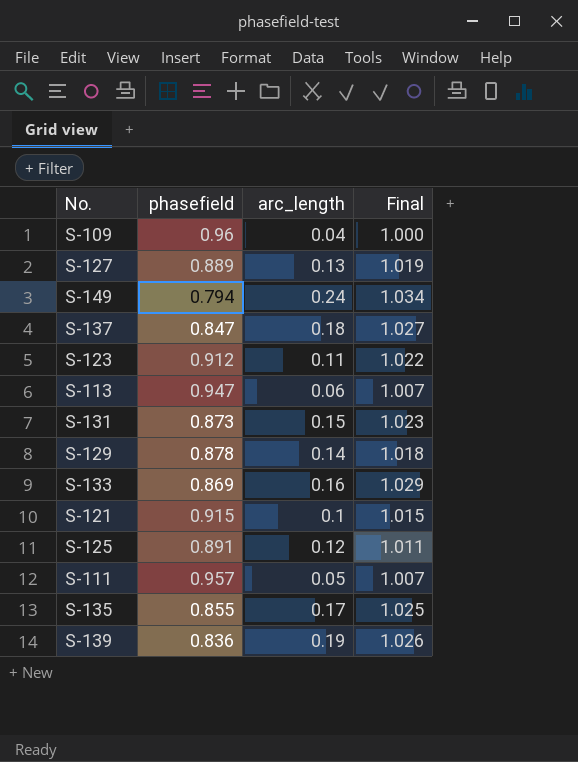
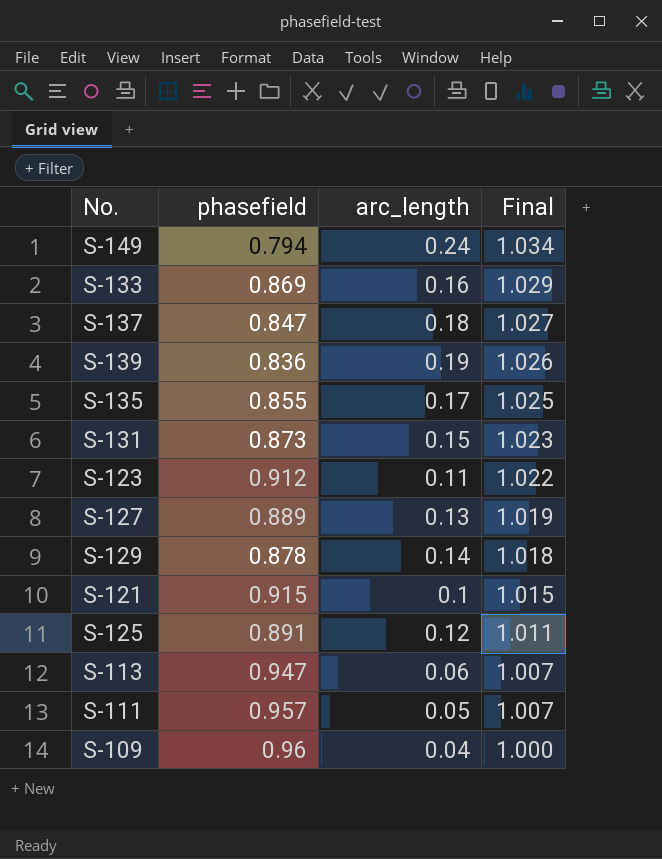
row order: none -> Final descending

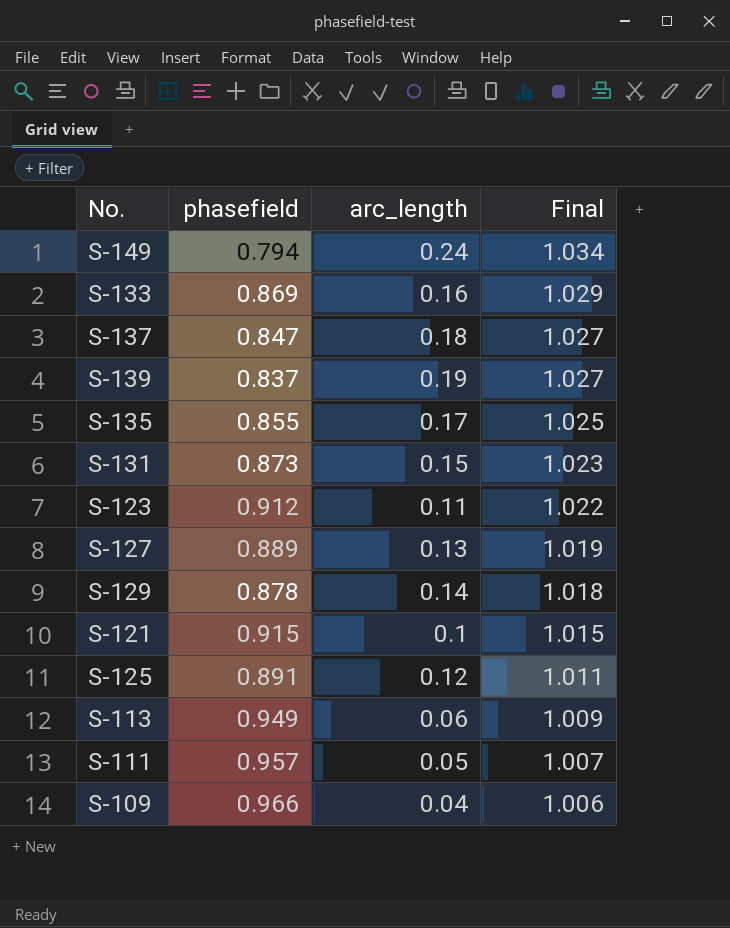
S-139 | phasefield: 0.836 -> 0.837
S-139 | Final: 1.026 -> 1.027
S-113 | phasefield: 0.947 -> 0.949
S-113 | Final: 1.007 -> 1.009
S-109 | phasefield: 0.96 -> 0.966
S-109 | Final: 1.000 -> 1.006

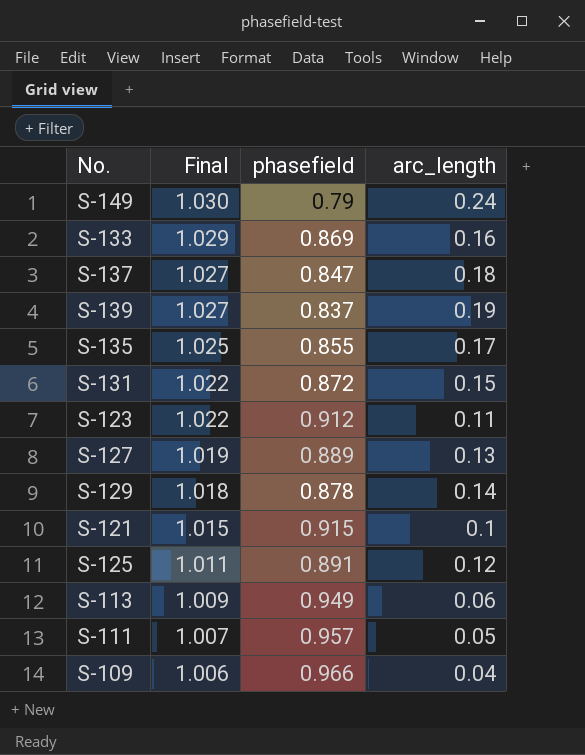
column Final | position: 4 -> 2
S-149 | Final: 1.034 -> 1.030
S-149 | phasefield: 0.794 -> 0.79
S-131 | Final: 1.023 -> 1.022
S-131 | phasefield: 0.873 -> 0.872

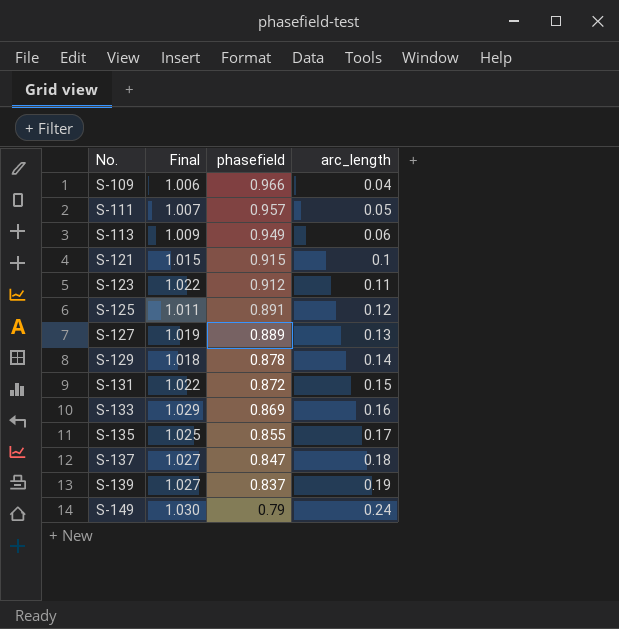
row order: Final descending -> No. ascending

